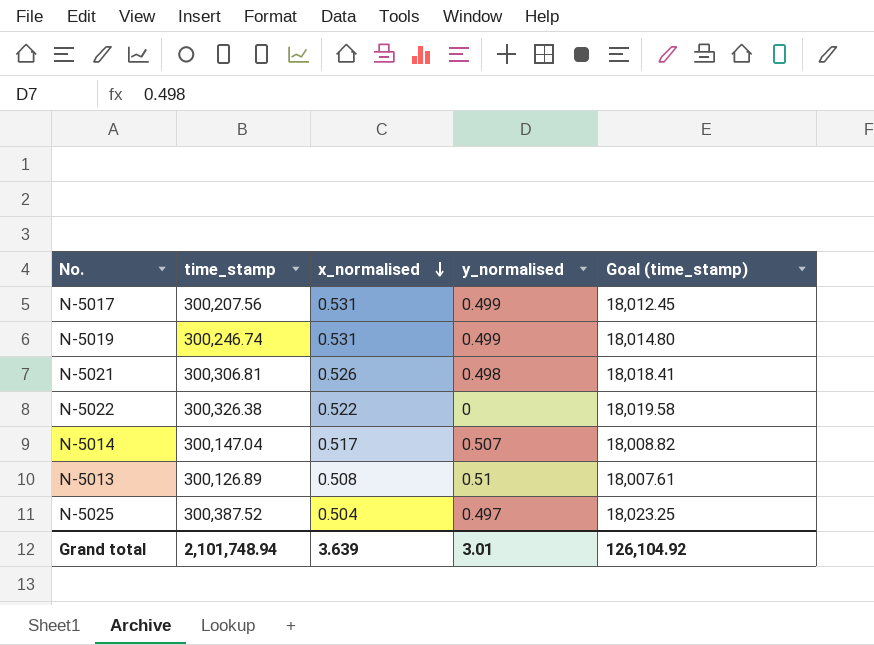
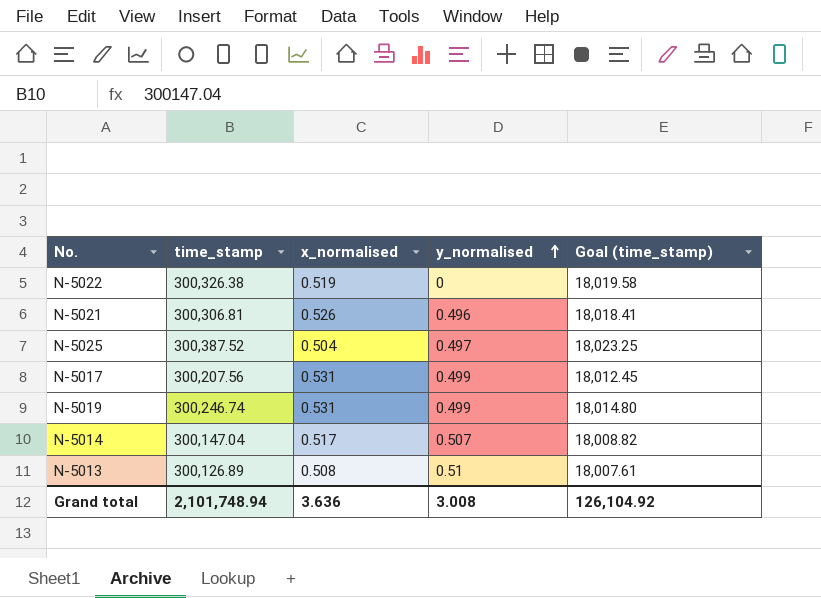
row order: x_normalised descending -> y_normalised ascending
N-5022 | x_normalised: 0.522 -> 0.519
N-5021 | y_normalised: 0.498 -> 0.496
Grand total | x_normalised: 3.639 -> 3.636
Grand total | y_normalised: 3.01 -> 3.008

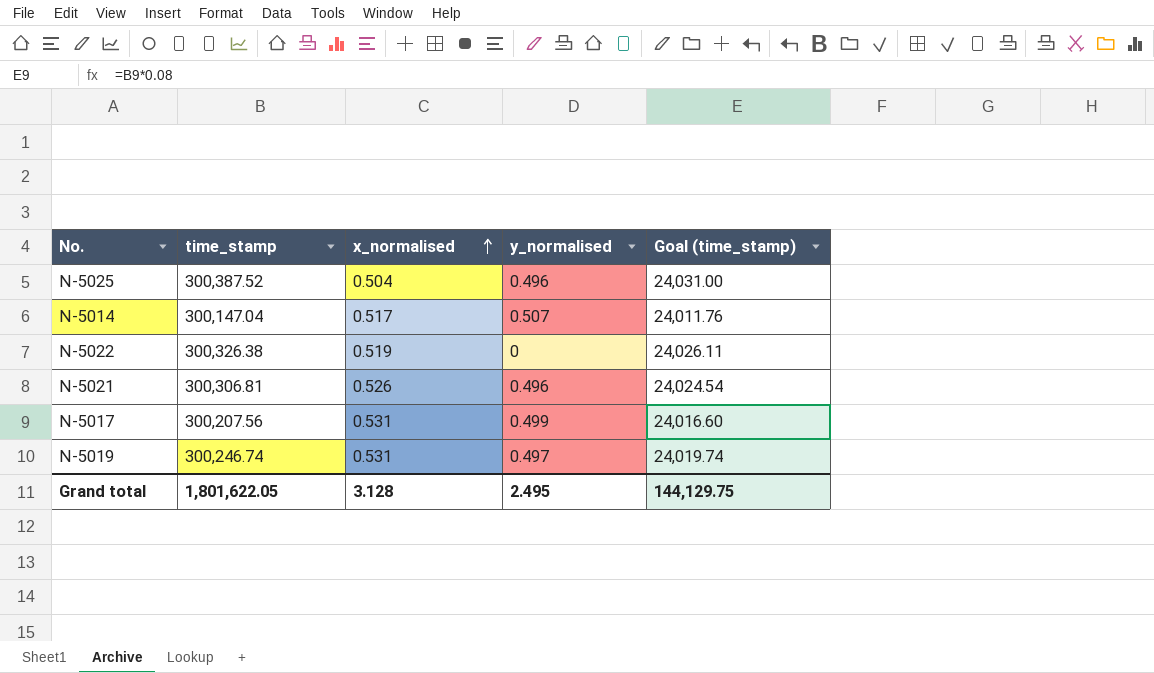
row order: y_normalised ascending -> x_normalised ascending
column Goal (time_stamp) | formula: [time_stamp] * 0.06 -> [time_stamp] * 0.08
row N-5013: 300,126.89 | 0.508 | 0.51 | 18,007.61 -> none
N-5025 | y_normalised: 0.497 -> 0.496
N-5019 | y_normalised: 0.499 -> 0.497
Grand total | time_stamp: 2,101,748.94 -> 1,801,622.05
Grand total | x_normalised: 3.636 -> 3.128
Grand total | y_normalised: 3.008 -> 2.495
Grand total | Goal (time_stamp): 126,104.92 -> 144,129.75

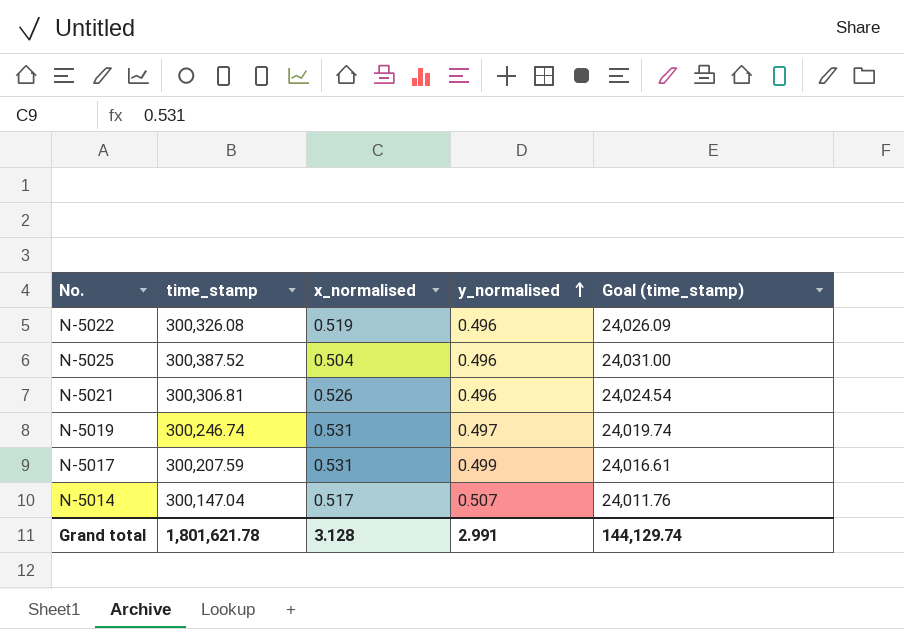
row order: x_normalised ascending -> y_normalised ascending
N-5022 | time_stamp: 300,326.38 -> 300,326.08
N-5022 | y_normalised: 0 -> 0.496
N-5022 | Goal (time_stamp): 24,026.11 -> 24,026.09
N-5017 | time_stamp: 300,207.56 -> 300,207.59
N-5017 | Goal (time_stamp): 24,016.60 -> 24,016.61
Grand total | time_stamp: 1,801,622.05 -> 1,801,621.78
Grand total | y_normalised: 2.495 -> 2.991
Grand total | Goal (time_stamp): 144,129.75 -> 144,129.74

